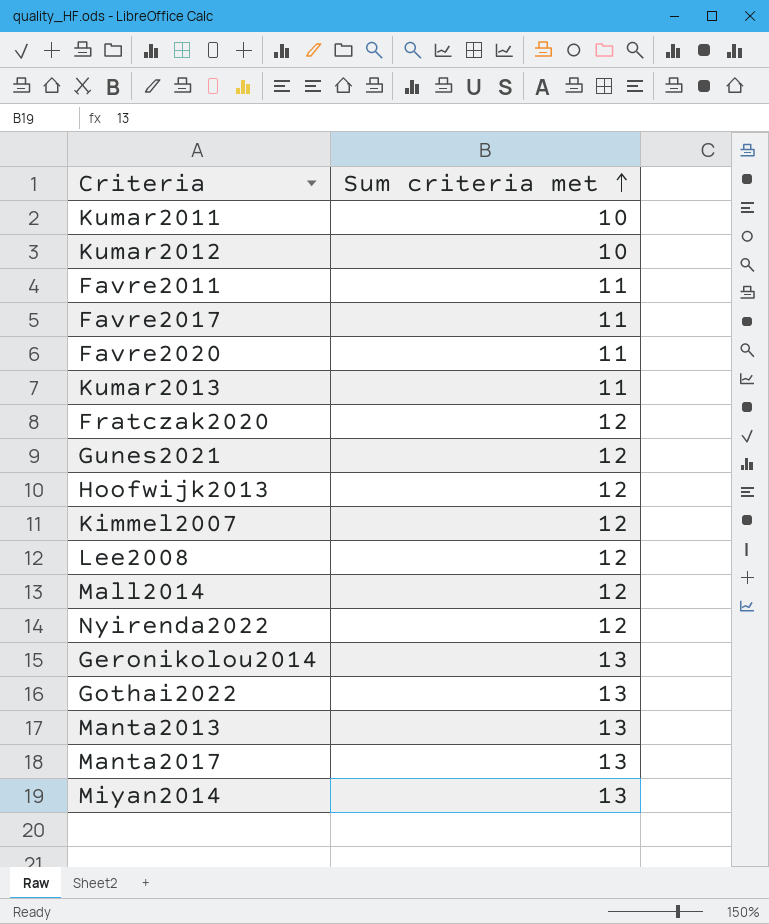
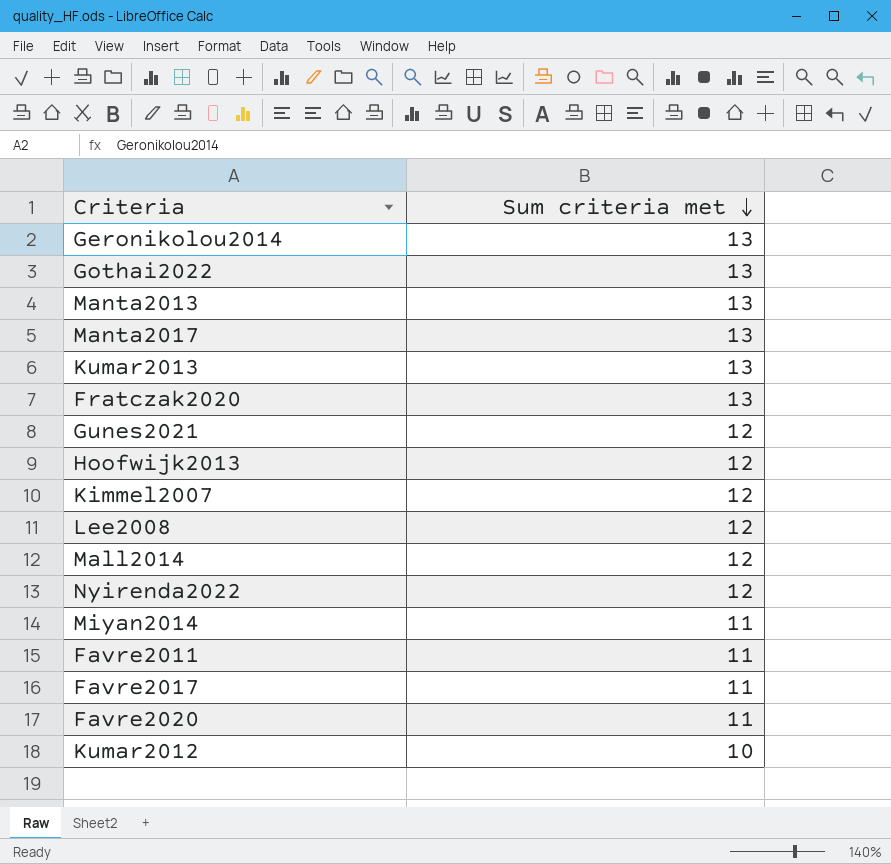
row order: Sum criteria met ascending -> Sum criteria met descending
row Kumar2011: 10 -> none
Kumar2013 | Sum criteria met: 11 -> 13
Fratczak2020 | Sum criteria met: 12 -> 13
Miyan2014 | Sum criteria met: 13 -> 11

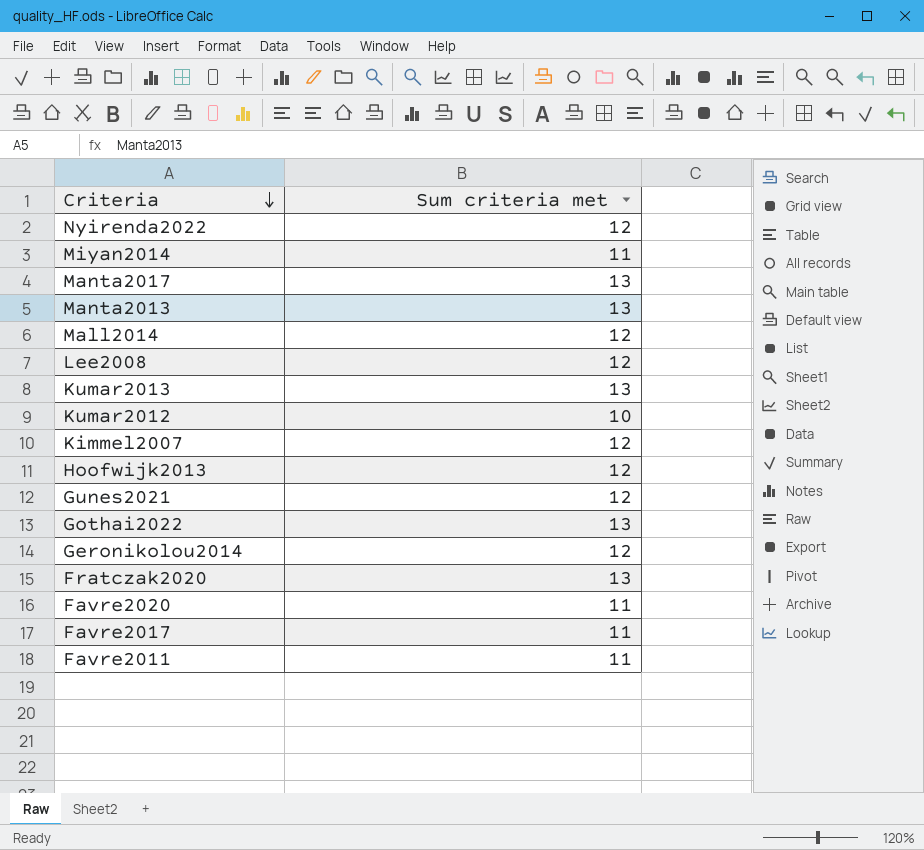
row order: Sum criteria met descending -> Criteria descending
Geronikolou2014 | Sum criteria met: 13 -> 12

